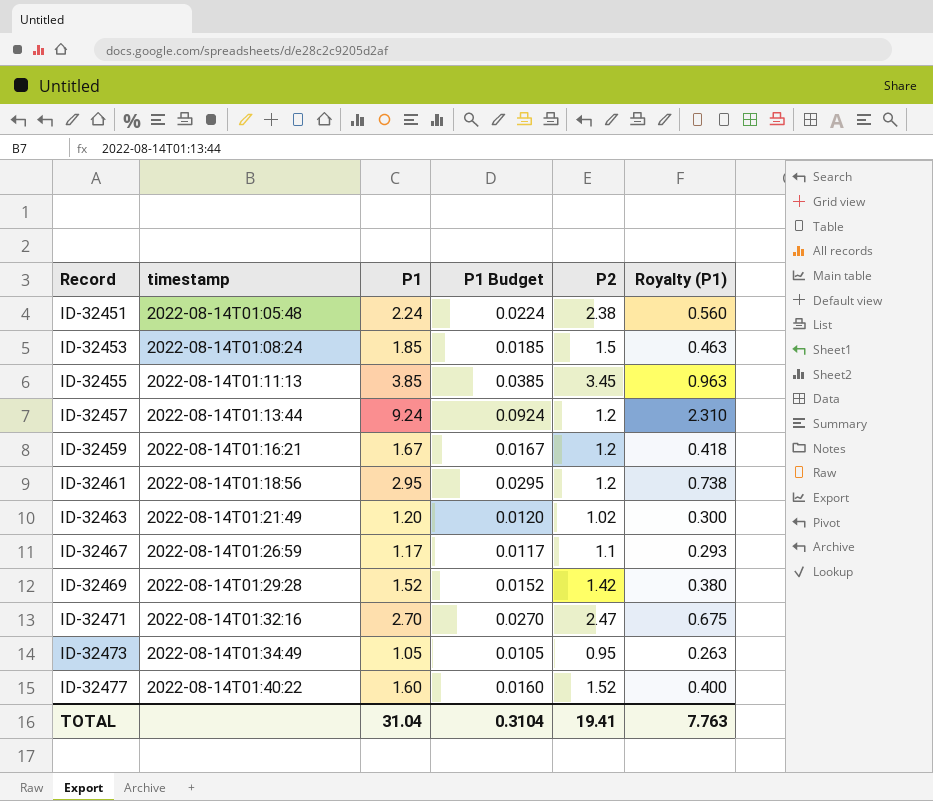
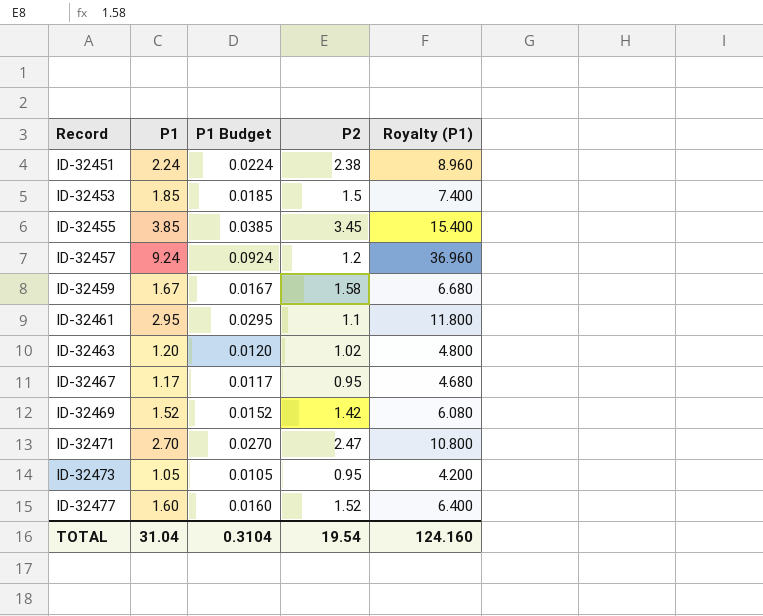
column timestamp | position: 2 -> none
column Royalty (P1) | formula: [P1] * 0.25 -> [P1] * 4
ID-32459 | P2: 1.2 -> 1.58
ID-32461 | P2: 1.2 -> 1.1
ID-32467 | P2: 1.1 -> 0.95
TOTAL | P2: 19.41 -> 19.54
TOTAL | Royalty (P1): 7.763 -> 124.160

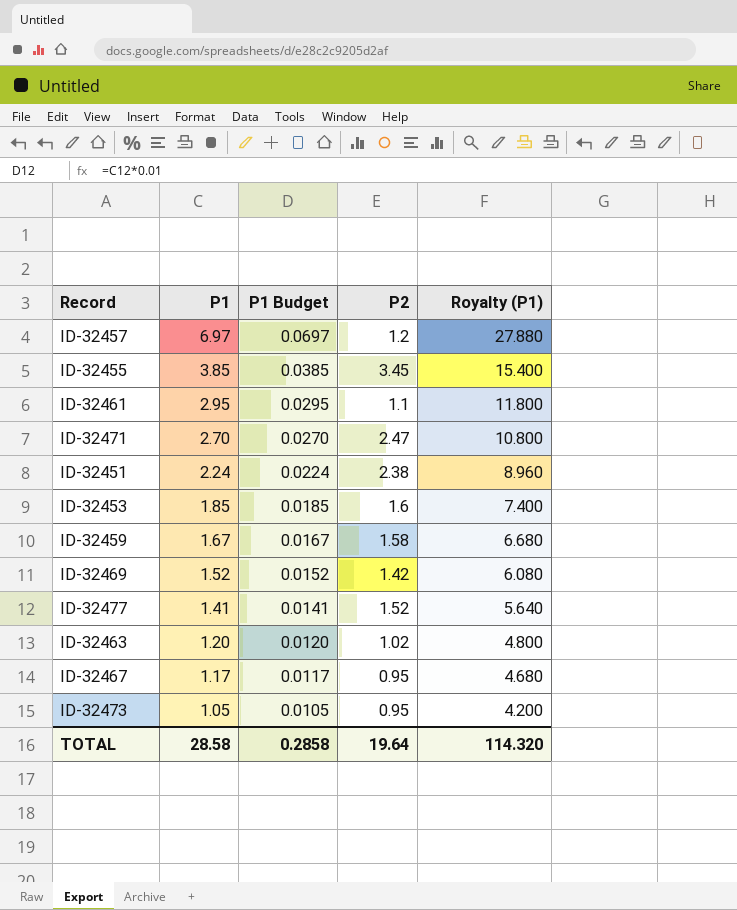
row order: Record ascending -> P1 descending
ID-32457 | P1: 9.24 -> 6.97
ID-32457 | P1 Budget: 0.0924 -> 0.0697
ID-32457 | Royalty (P1): 36.960 -> 27.880
ID-32453 | P2: 1.5 -> 1.6
ID-32477 | P1: 1.60 -> 1.41
ID-32477 | P1 Budget: 0.0160 -> 0.0141
ID-32477 | Royalty (P1): 6.400 -> 5.640
TOTAL | P1: 31.04 -> 28.58
TOTAL | P1 Budget: 0.3104 -> 0.2858
TOTAL | P2: 19.54 -> 19.64
TOTAL | Royalty (P1): 124.160 -> 114.320

